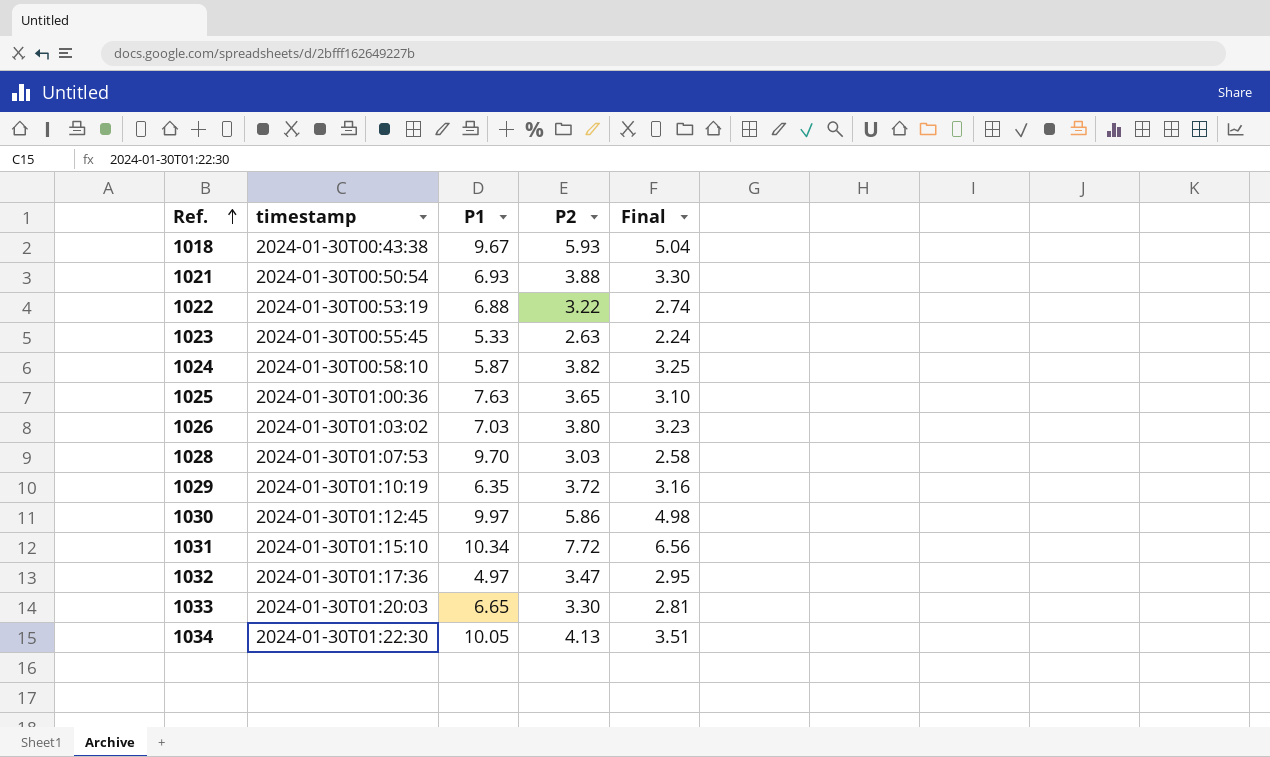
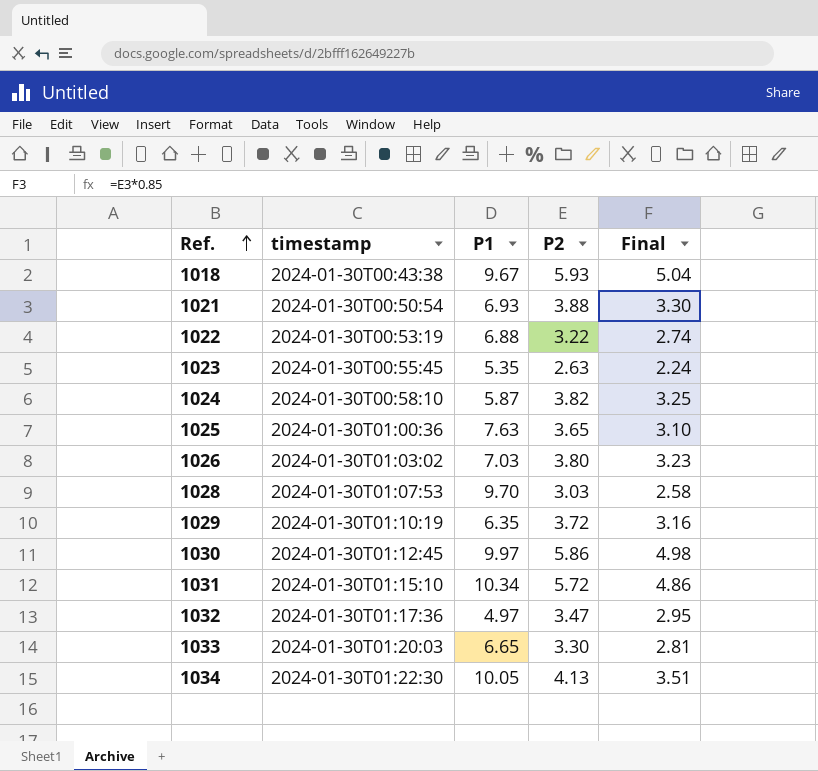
1023 | P1: 5.33 -> 5.35
1031 | P2: 7.72 -> 5.72
1031 | Final: 6.56 -> 4.86

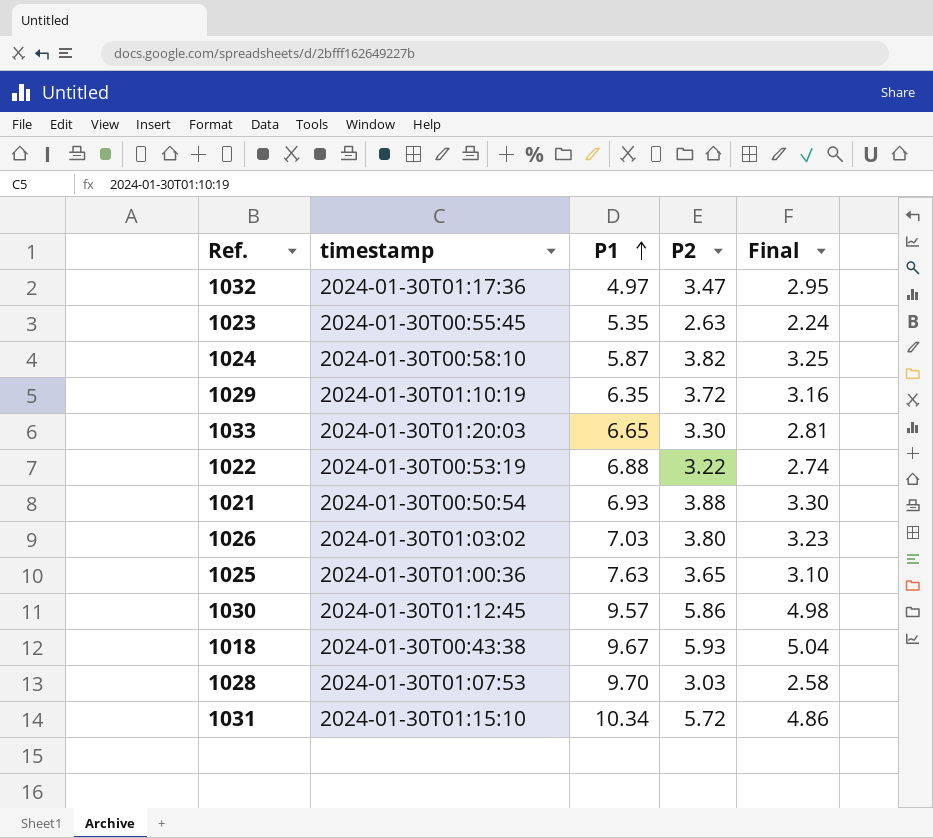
row order: Ref. ascending -> P1 ascending
row 1034: 2024-01-30T01:22:30 | 10.05 | 4.13 | 3.51 -> none
1030 | P1: 9.97 -> 9.57

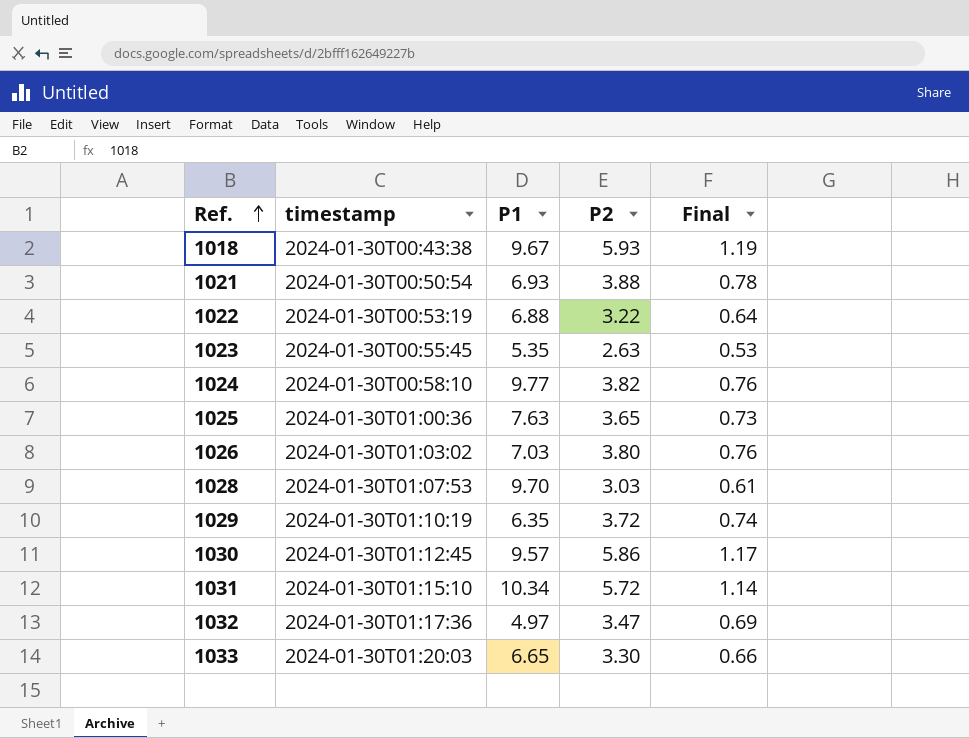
row order: P1 ascending -> Ref. ascending
column Final | formula: [P2] * 0.85 -> [P2] * 0.2
1024 | P1: 5.87 -> 9.77

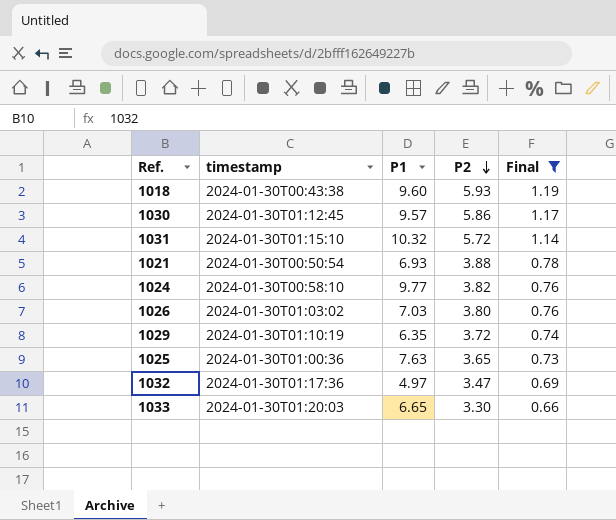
filter: none -> Final >= 0.66
row order: Ref. ascending -> P2 descending
1018 | P1: 9.67 -> 9.60
1031 | P1: 10.34 -> 10.32

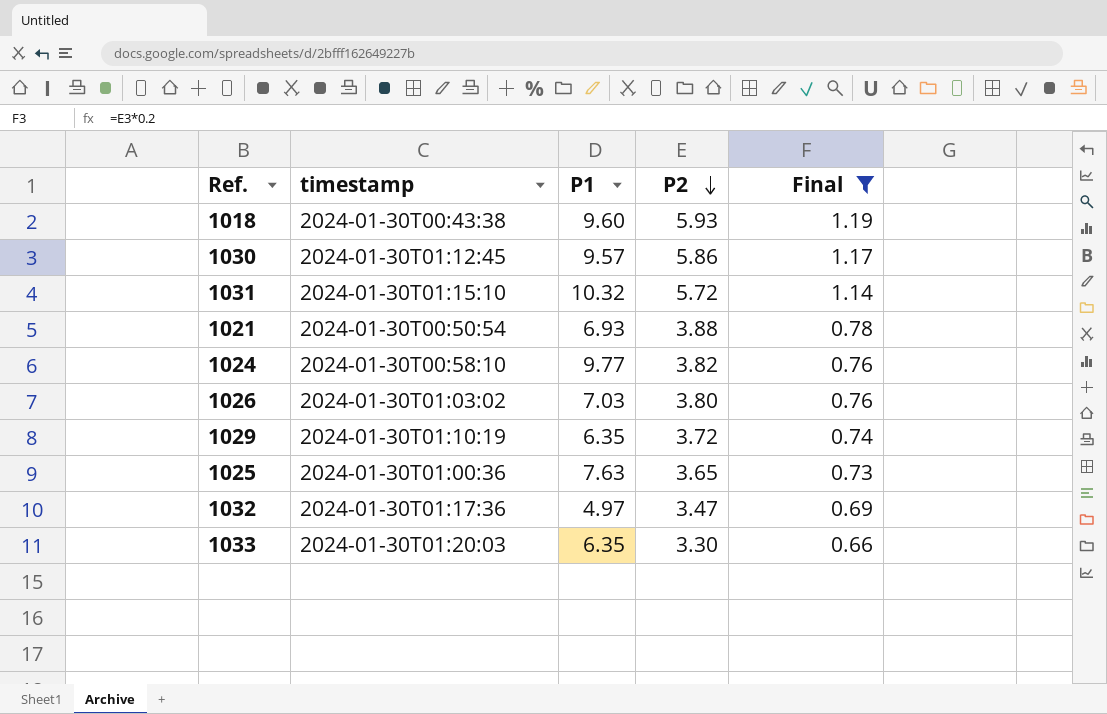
1033 | P1: 6.65 -> 6.35

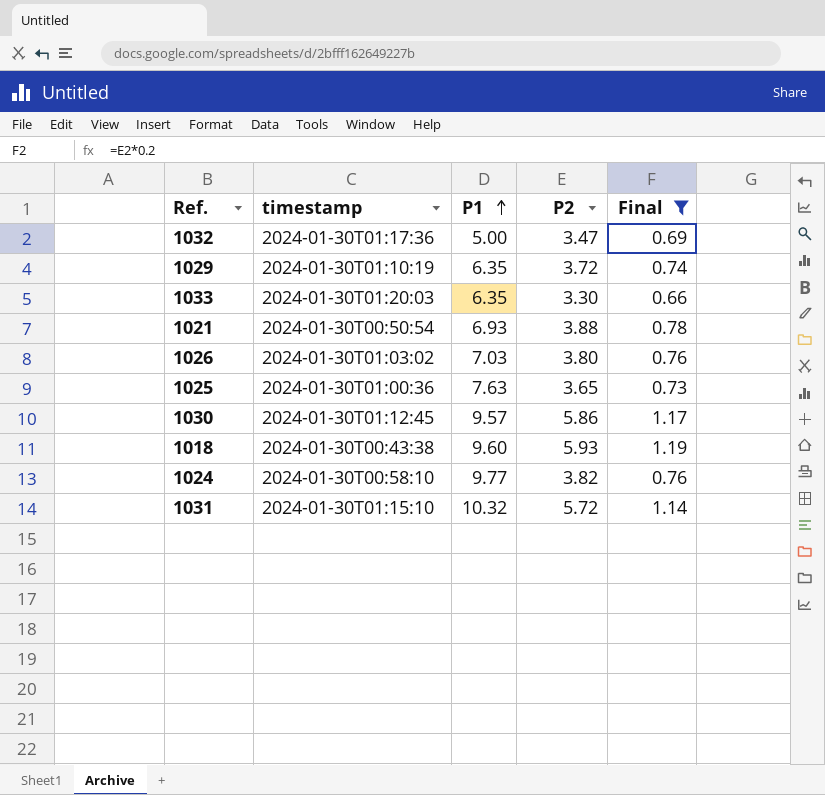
row order: P2 descending -> P1 ascending
1032 | P1: 4.97 -> 5.00

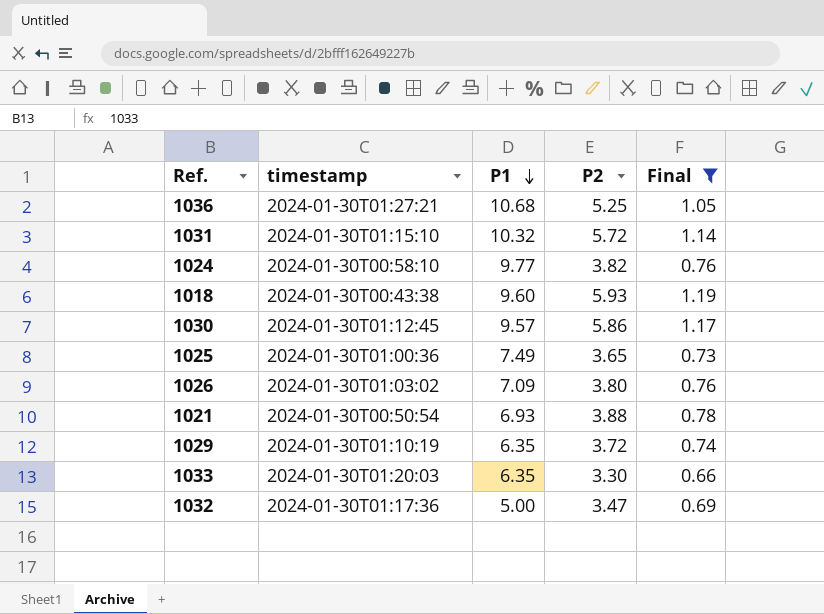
row order: P1 ascending -> P1 descending
row 1036: none -> 2024-01-30T01:27:21 | 10.68 | 5.25 | 1.05
1025 | P1: 7.63 -> 7.49
1026 | P1: 7.03 -> 7.09

